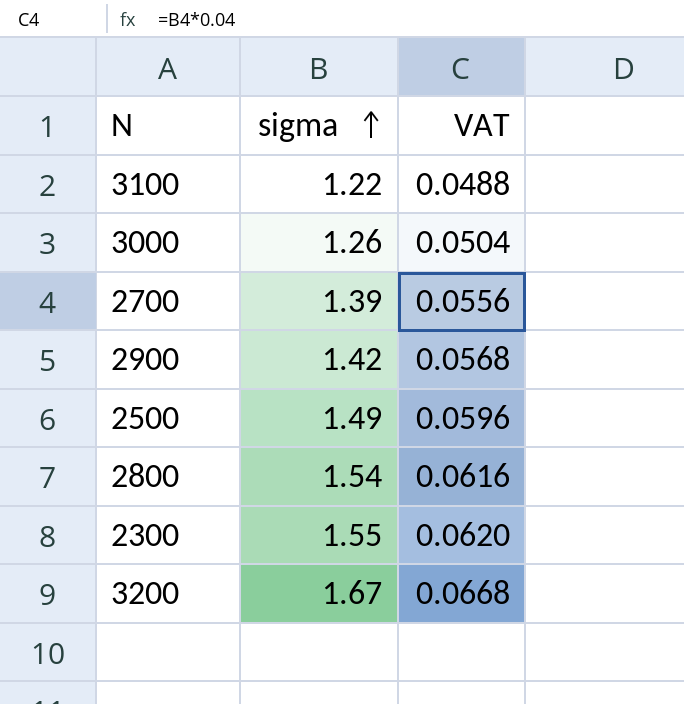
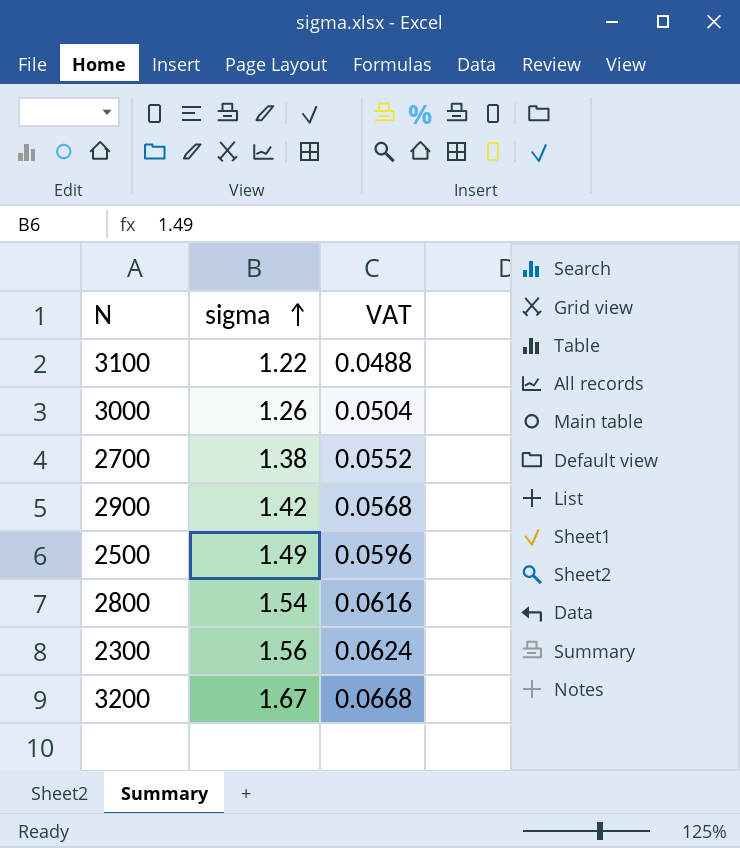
2700 | sigma: 1.39 -> 1.38
2700 | VAT: 0.0556 -> 0.0552
2300 | sigma: 1.55 -> 1.56
2300 | VAT: 0.0620 -> 0.0624

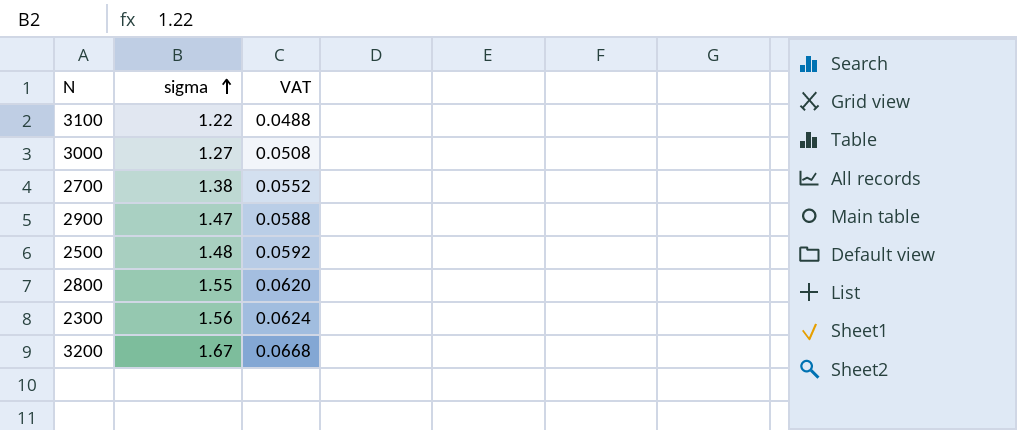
3000 | sigma: 1.26 -> 1.27
3000 | VAT: 0.0504 -> 0.0508
2900 | sigma: 1.42 -> 1.47
2900 | VAT: 0.0568 -> 0.0588
2500 | sigma: 1.49 -> 1.48
2500 | VAT: 0.0596 -> 0.0592
2800 | sigma: 1.54 -> 1.55
2800 | VAT: 0.0616 -> 0.0620

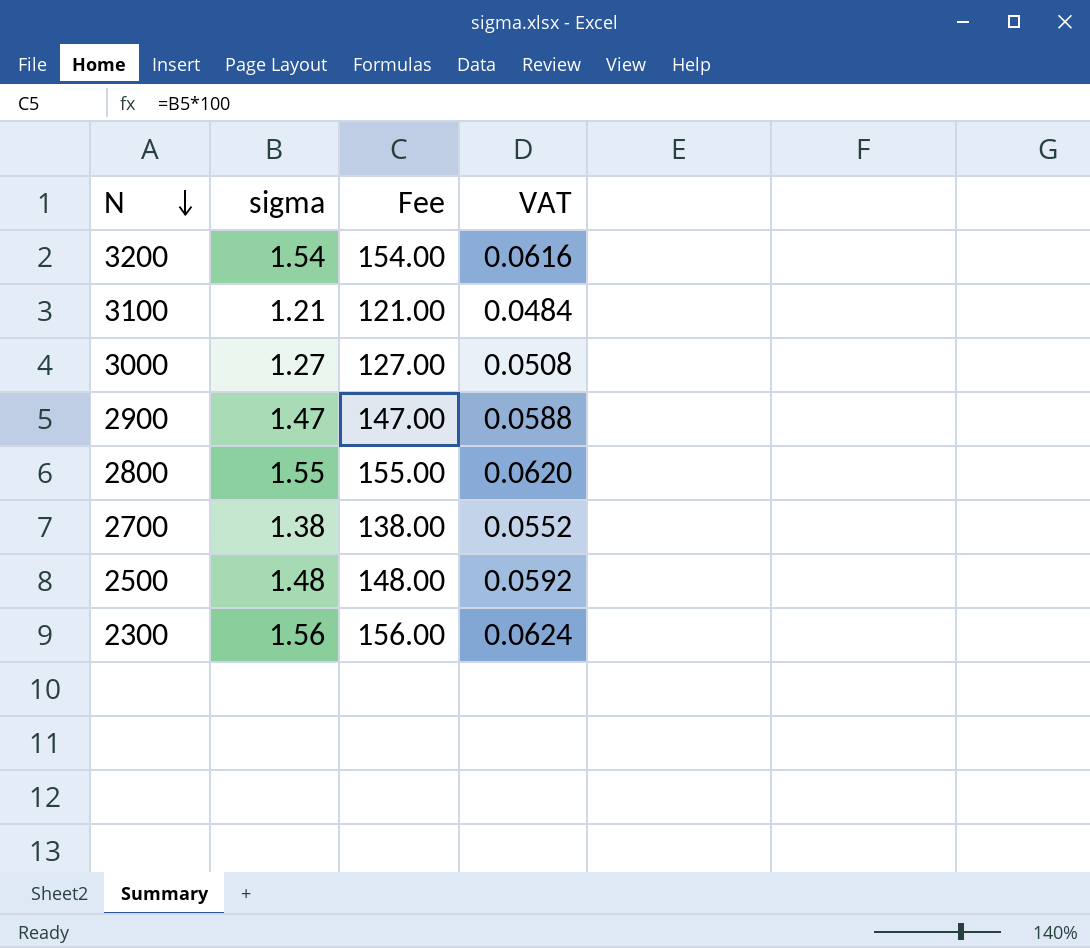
row order: sigma ascending -> N descending
column Fee | formula: none -> [sigma] * 100
3200 | sigma: 1.67 -> 1.54
3200 | VAT: 0.0668 -> 0.0616
3100 | sigma: 1.22 -> 1.21
3100 | VAT: 0.0488 -> 0.0484

